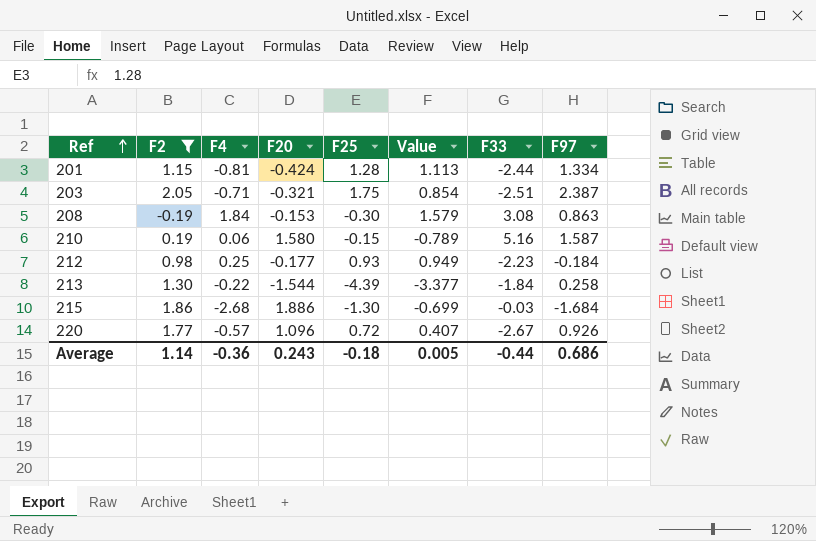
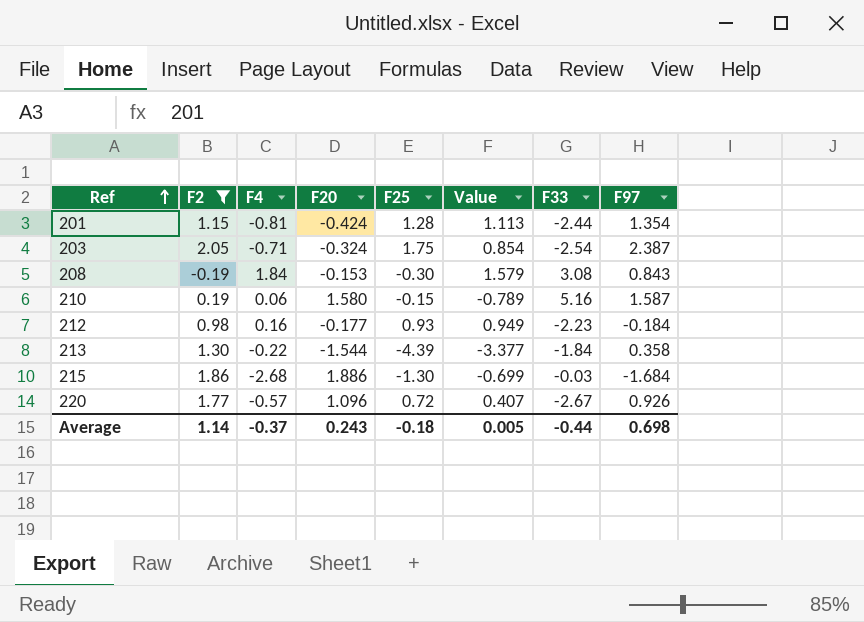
201 | F97: 1.334 -> 1.354
203 | F20: -0.321 -> -0.324
203 | F33: -2.51 -> -2.54
208 | F97: 0.863 -> 0.843
212 | F4: 0.25 -> 0.16
213 | F97: 0.258 -> 0.358
Average | F4: -0.36 -> -0.37
Average | F97: 0.686 -> 0.698

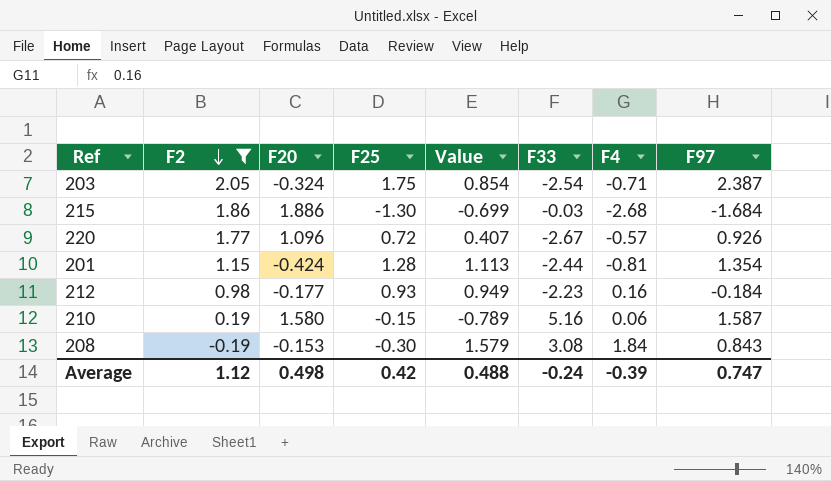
row order: Ref ascending -> F2 descending
column F4 | position: 3 -> 7
row 213: 1.30 | -0.22 | -1.544 | -4.39 | -3.377 | -1.84 | 0.358 -> none
Average | F2: 1.14 -> 1.12
Average | F20: 0.243 -> 0.498
Average | F25: -0.18 -> 0.42
Average | Value: 0.005 -> 0.488
Average | F33: -0.44 -> -0.24
Average | F4: -0.37 -> -0.39
Average | F97: 0.698 -> 0.747

